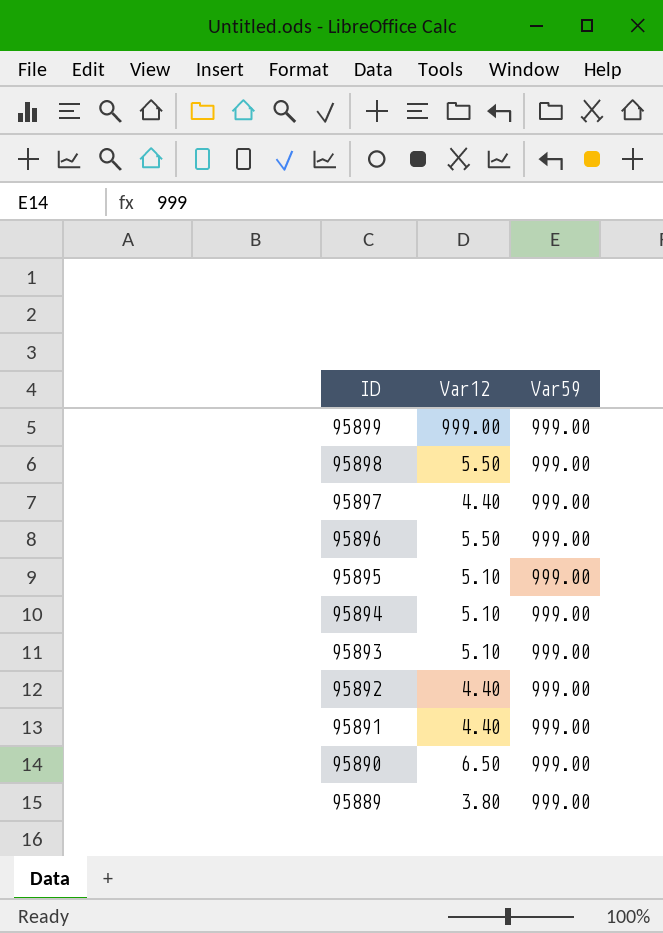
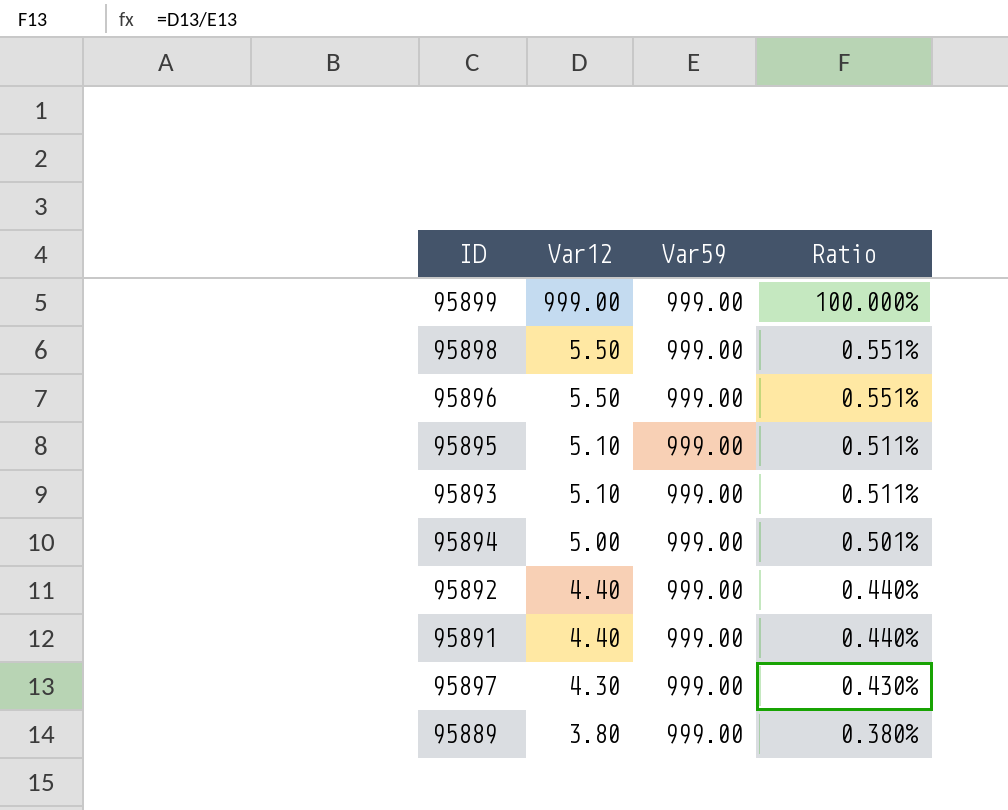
row order: ID descending -> Var12 descending
column Ratio | formula: none -> [Var12] / [Var59]
row 95890: 6.50 | 999.00 -> none
95894 | Var12: 5.10 -> 5.00
95897 | Var12: 4.40 -> 4.30

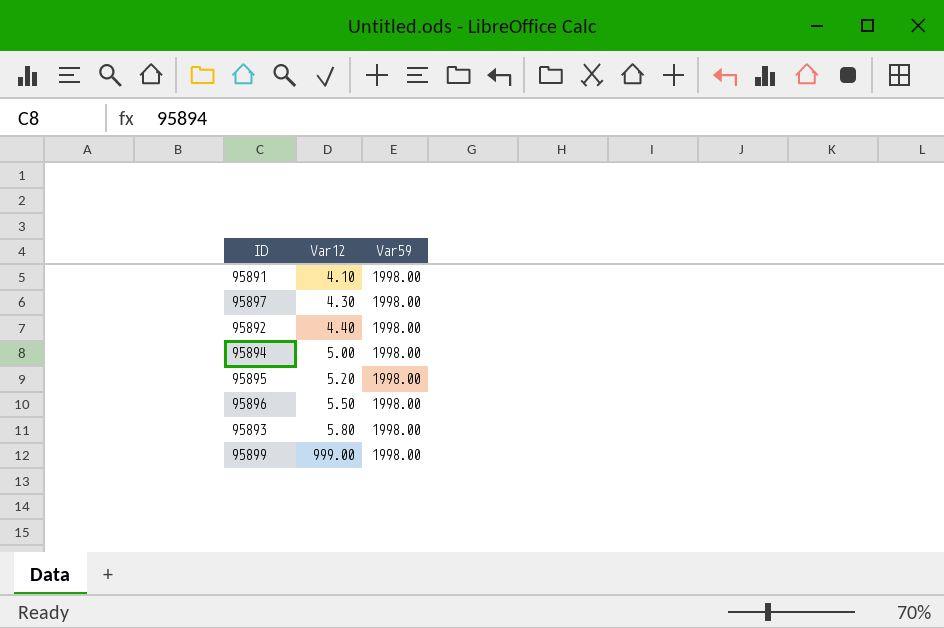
row order: Var12 descending -> Var12 ascending
column Ratio | formula: [Var12] / [Var59] -> none
row 95898: 5.50 | 999.00 | 0.551% -> none
row 95889: 3.80 | 999.00 | 0.380% -> none
95891 | Var12: 4.40 -> 4.10
95891 | Var59: 999.00 -> 1998.00
95897 | Var59: 999.00 -> 1998.00
95892 | Var59: 999.00 -> 1998.00
95894 | Var59: 999.00 -> 1998.00
95895 | Var12: 5.10 -> 5.20
95895 | Var59: 999.00 -> 1998.00
95896 | Var59: 999.00 -> 1998.00
95893 | Var12: 5.10 -> 5.80
95893 | Var59: 999.00 -> 1998.00
95899 | Var59: 999.00 -> 1998.00

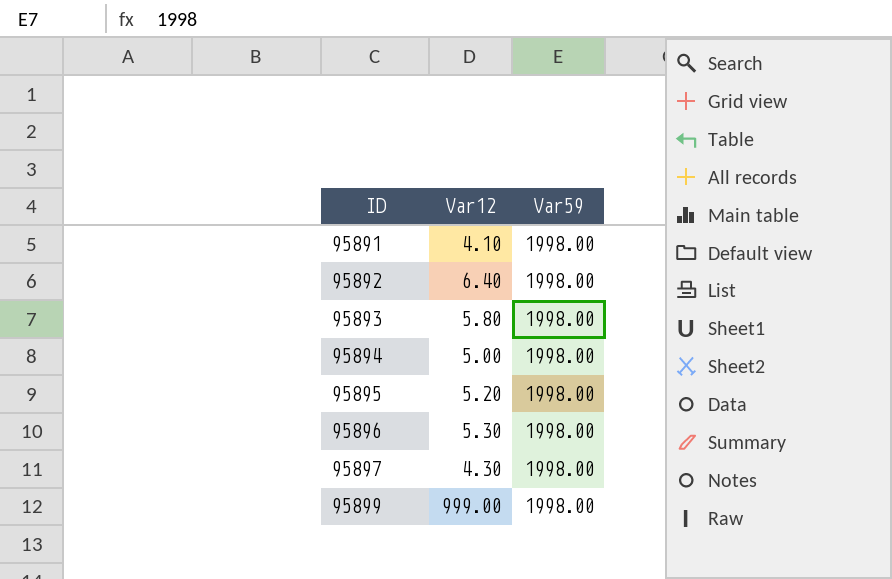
row order: Var12 ascending -> ID ascending
95892 | Var12: 4.40 -> 6.40
95896 | Var12: 5.50 -> 5.30

